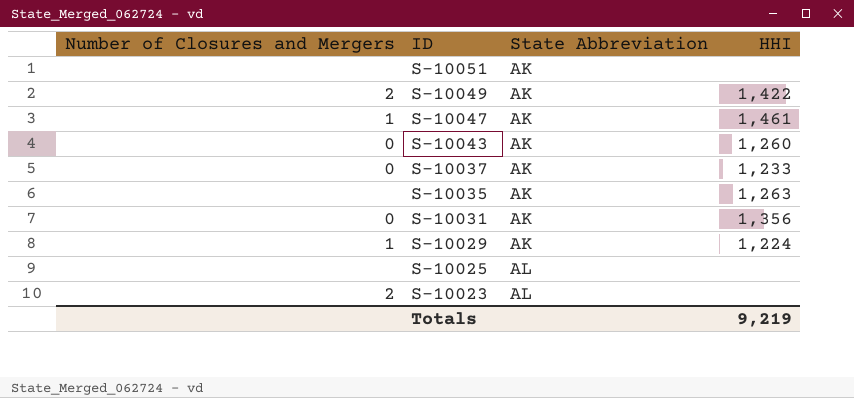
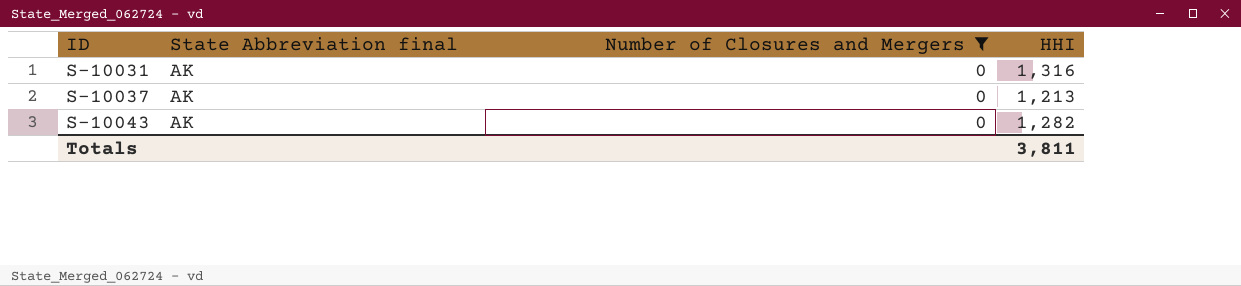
filter: none -> Number of Closures and Mergers = 0
row order: ID descending -> ID ascending
column name: State Abbreviation -> State Abbreviation final
column Number of Closures and Mergers | position: 1 -> 3
S-10031 | HHI: 1,356 -> 1,316
S-10037 | HHI: 1,233 -> 1,213
S-10043 | HHI: 1,260 -> 1,282
Totals | HHI: 9,219 -> 3,811

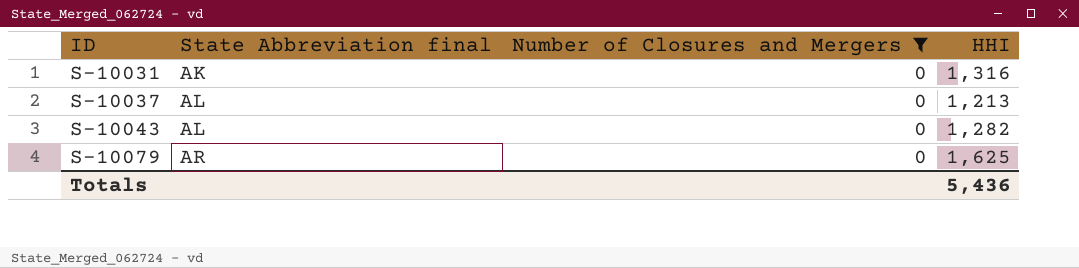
S-10037 | State Abbreviation final: AK -> AL
S-10043 | State Abbreviation final: AK -> AL
row S-10079: none -> AR | 0 | 1,625
Totals | HHI: 3,811 -> 5,436

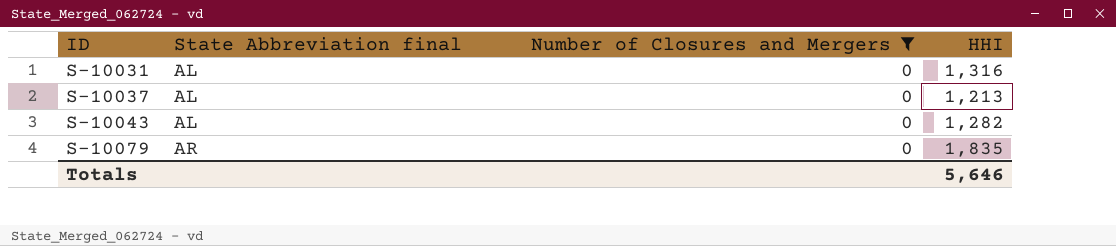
S-10031 | State Abbreviation final: AK -> AL
S-10079 | HHI: 1,625 -> 1,835
Totals | HHI: 5,436 -> 5,646

